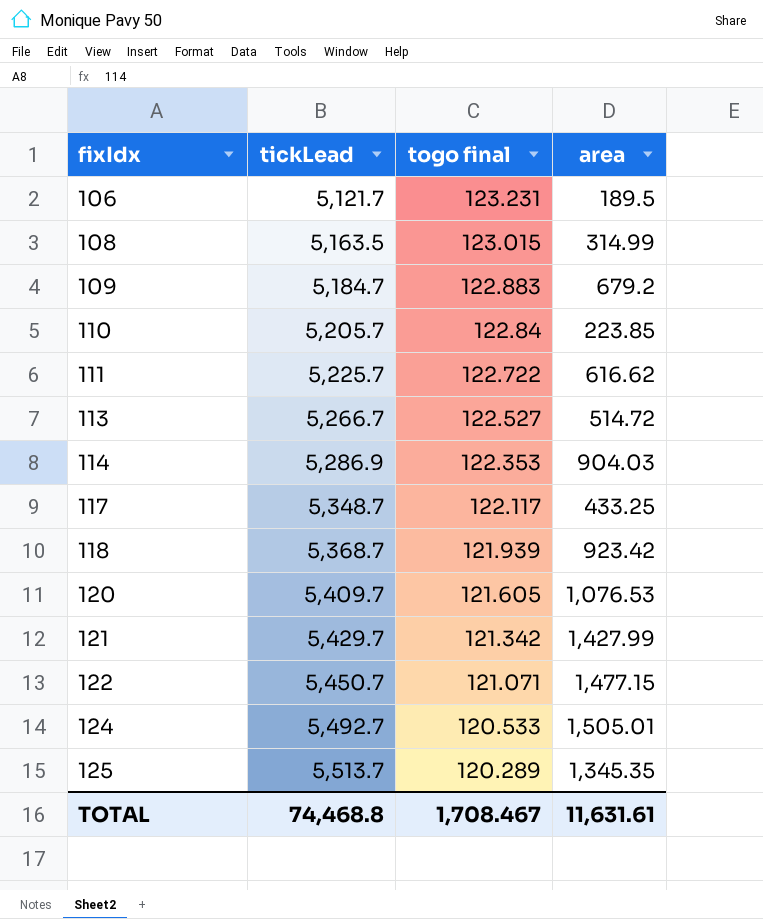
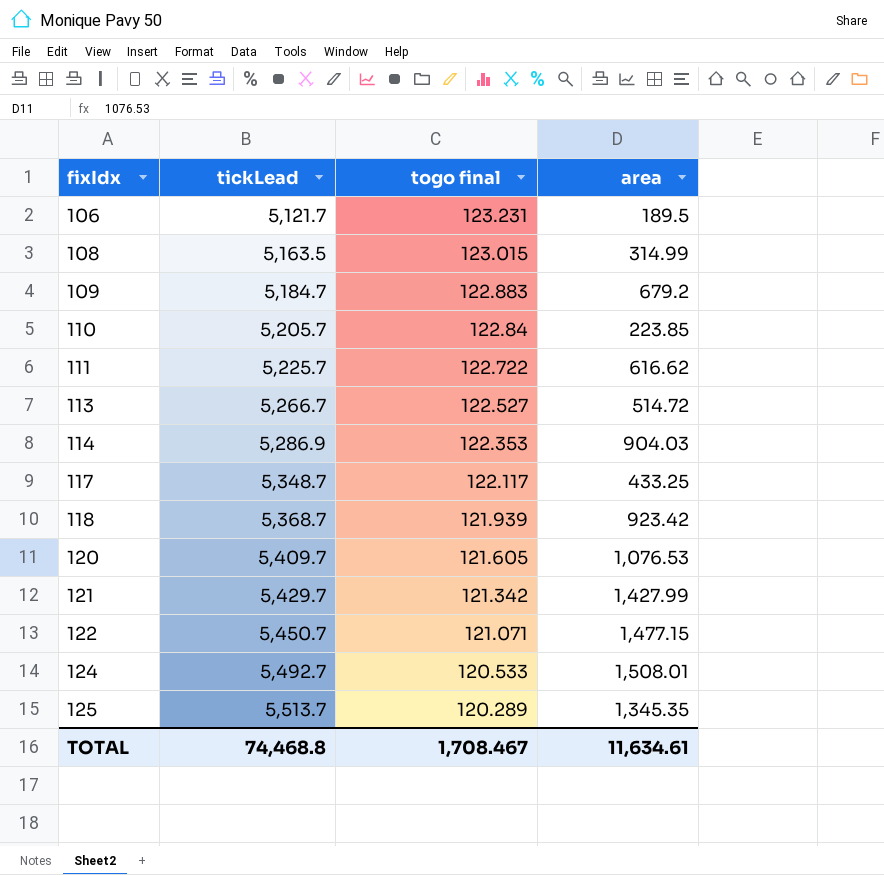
124 | area: 1,505.01 -> 1,508.01
TOTAL | area: 11,631.61 -> 11,634.61

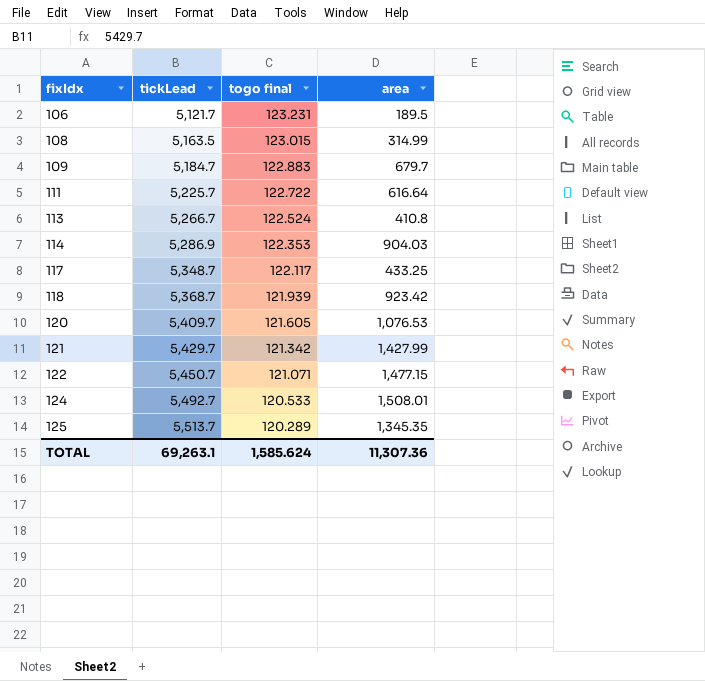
row 110: 5,205.7 | 122.84 | 223.85 -> none
109 | area: 679.2 -> 679.7
111 | area: 616.62 -> 616.64
113 | togo final: 122.527 -> 122.524
113 | area: 514.72 -> 410.8
TOTAL | tickLead: 74,468.8 -> 69,263.1
TOTAL | togo final: 1,708.467 -> 1,585.624
TOTAL | area: 11,634.61 -> 11,307.36

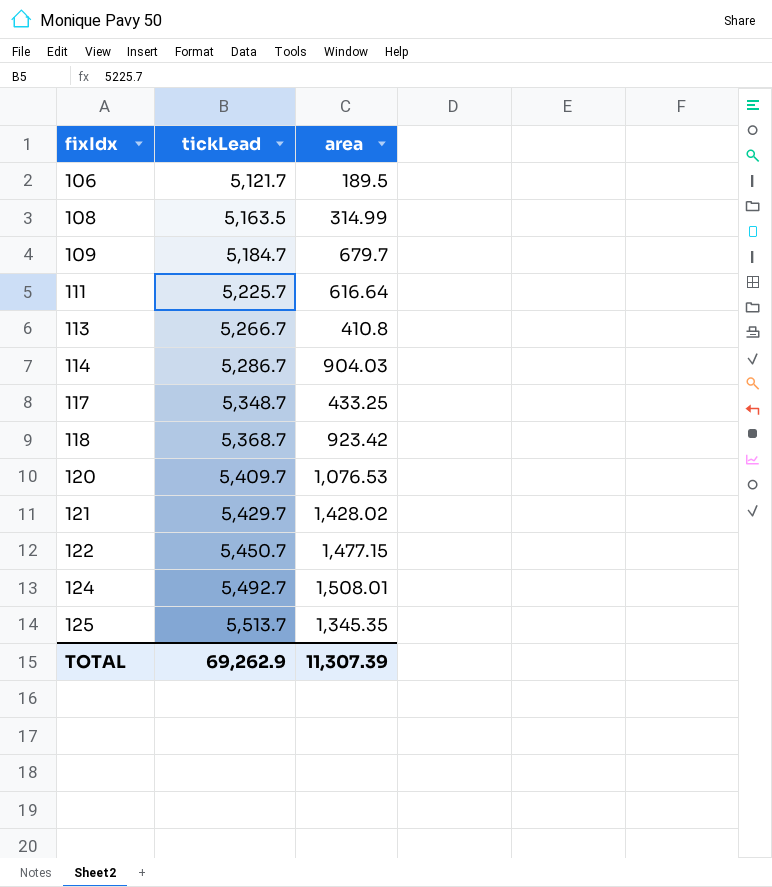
column togo final | position: 3 -> none
114 | tickLead: 5,286.9 -> 5,286.7
121 | area: 1,427.99 -> 1,428.02
TOTAL | tickLead: 69,263.1 -> 69,262.9
TOTAL | area: 11,307.36 -> 11,307.39

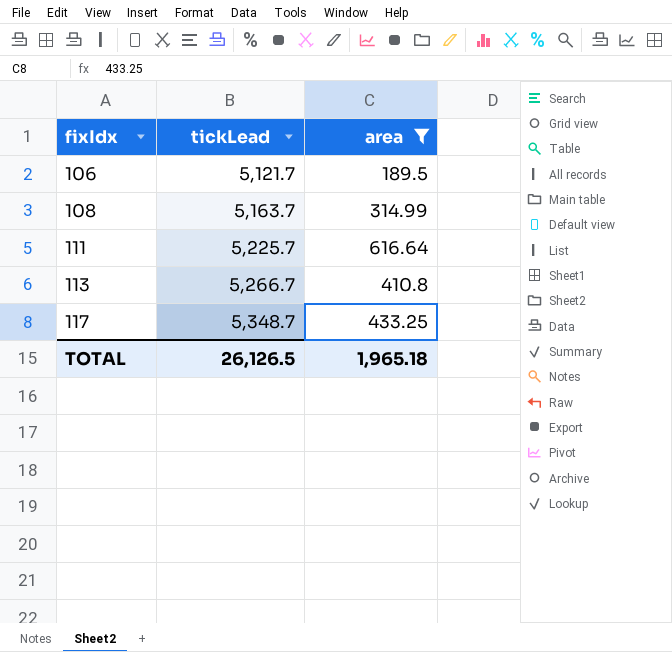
filter: none -> area <= 616.64
108 | tickLead: 5,163.5 -> 5,163.7
TOTAL | tickLead: 69,262.9 -> 26,126.5
TOTAL | area: 11,307.39 -> 1,965.18

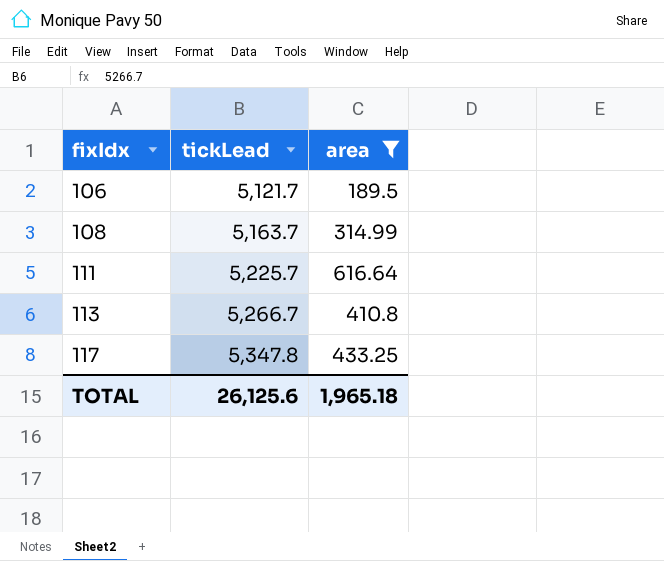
117 | tickLead: 5,348.7 -> 5,347.8
TOTAL | tickLead: 26,126.5 -> 26,125.6

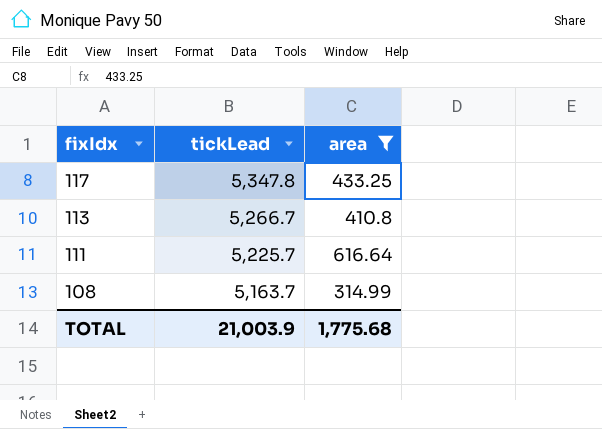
row order: fixIdx ascending -> fixIdx descending
row 106: 5,121.7 | 189.5 -> none
TOTAL | tickLead: 26,125.6 -> 21,003.9
TOTAL | area: 1,965.18 -> 1,775.68

